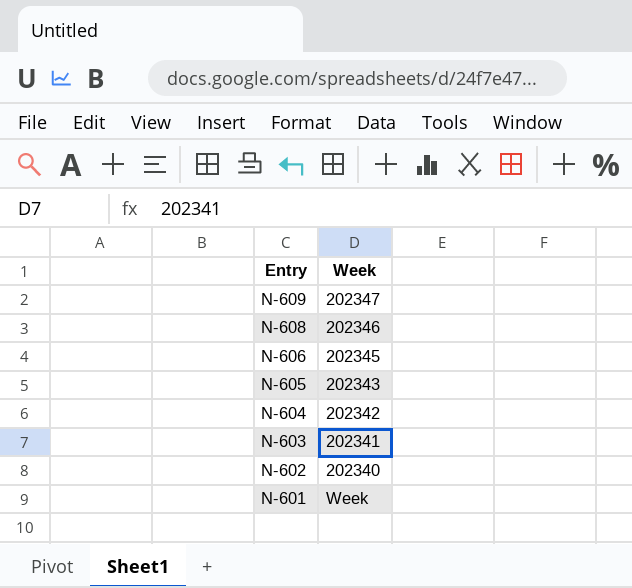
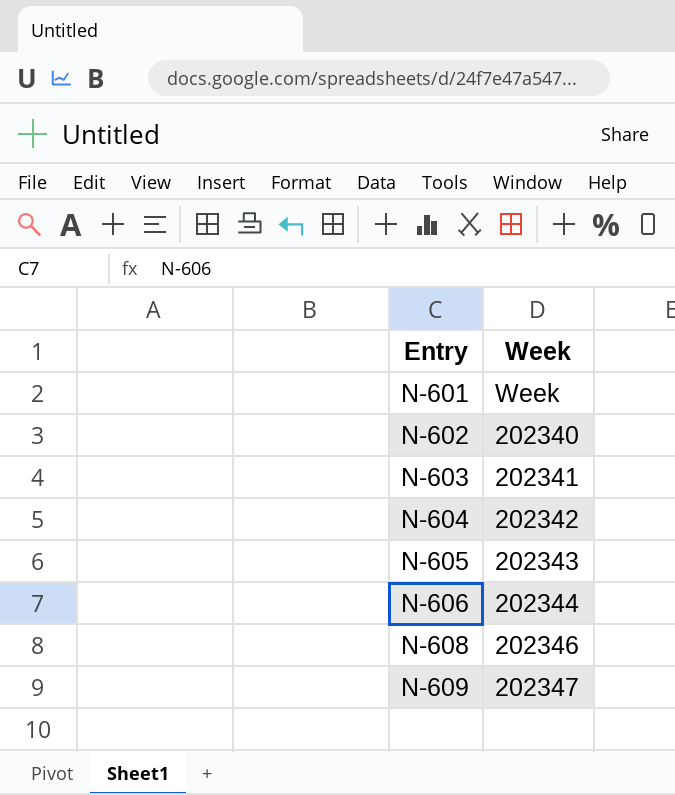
row order: Entry descending -> Entry ascending
N-606 | Week: 202345 -> 202344

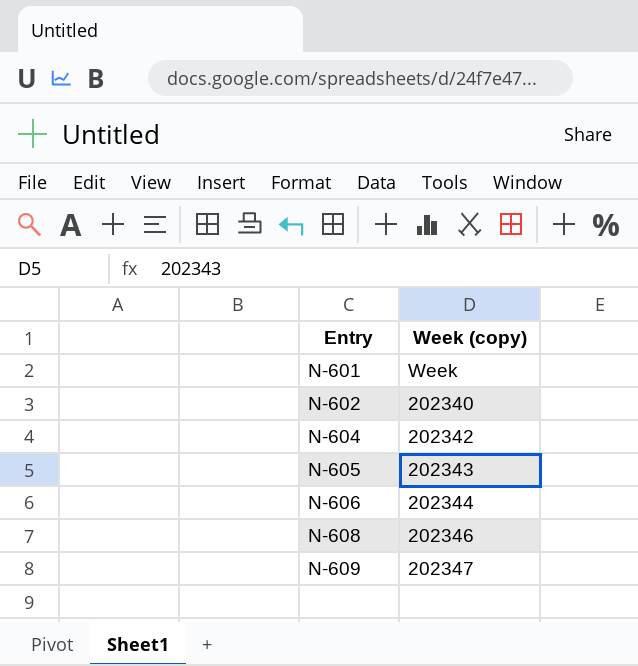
column name: Week -> Week (copy)
row N-603: 202341 -> none

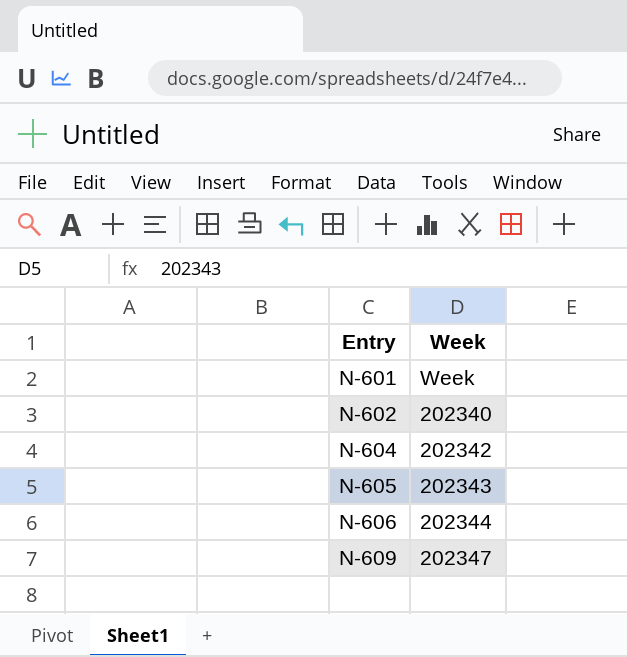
column name: Week (copy) -> Week
row N-608: 202346 -> none

